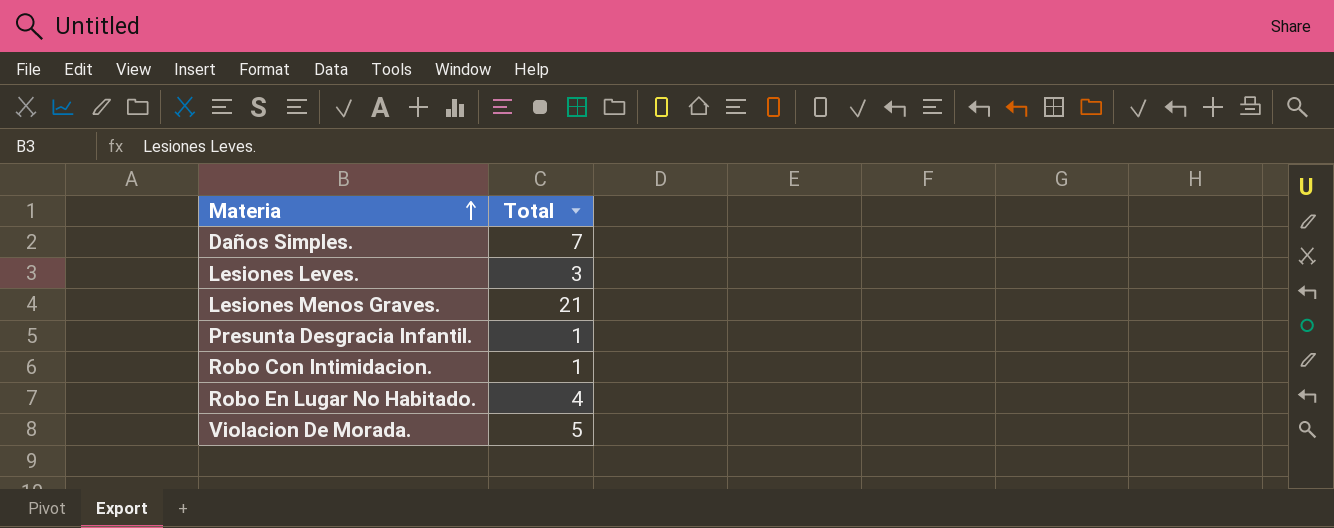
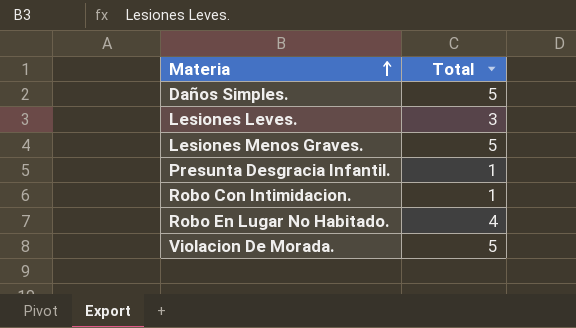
Daños Simples. | Total: 7 -> 5
Lesiones Menos Graves. | Total: 21 -> 5

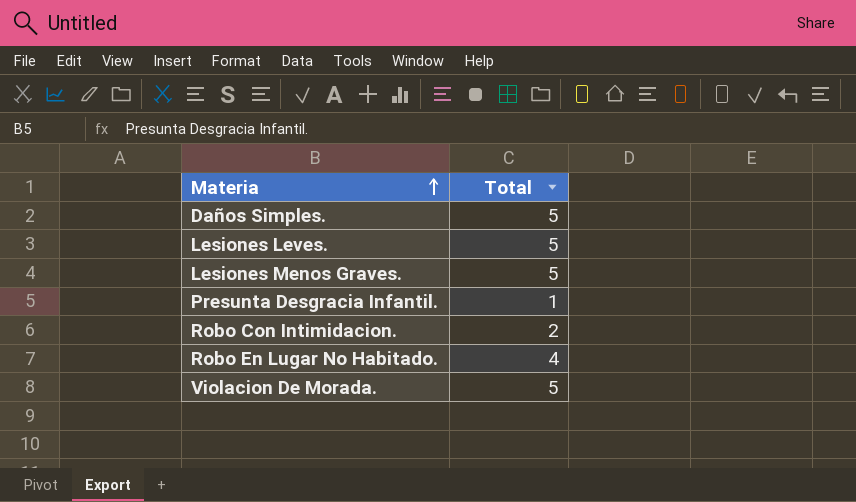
Lesiones Leves. | Total: 3 -> 5
Robo Con Intimidacion. | Total: 1 -> 2

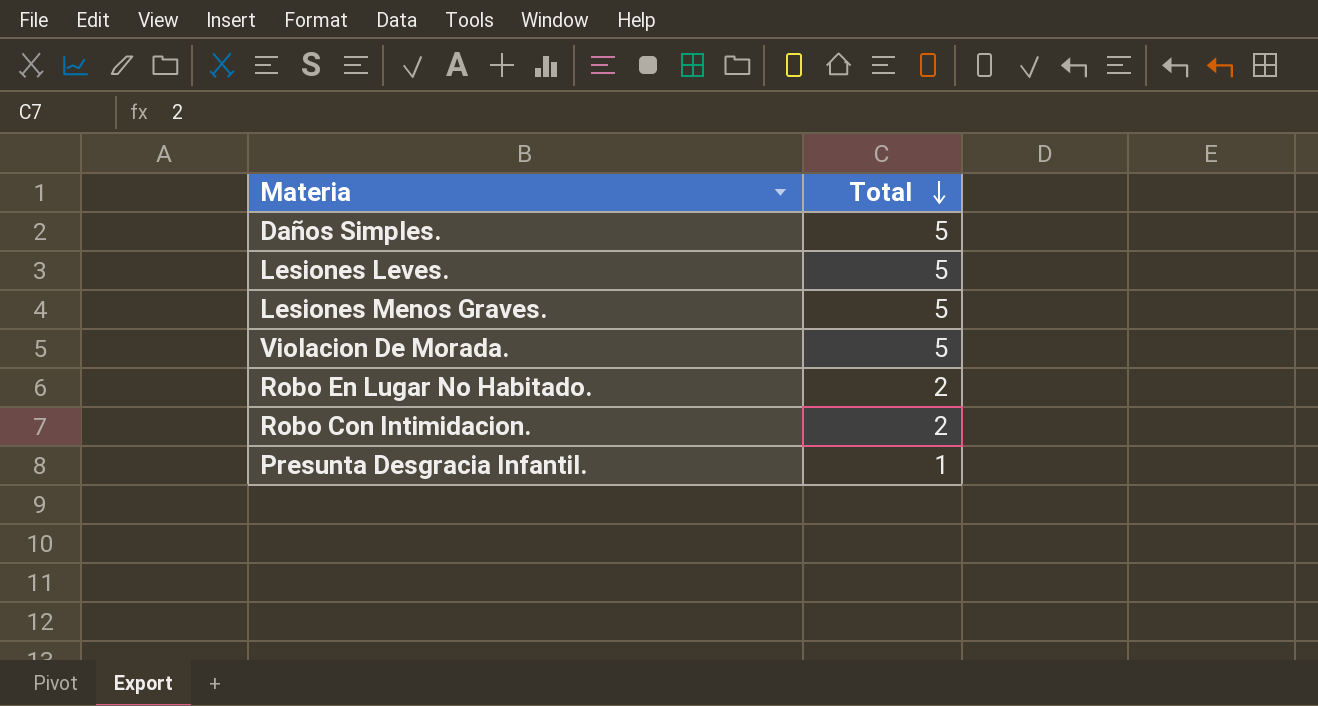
row order: Materia ascending -> Total descending
Robo En Lugar No Habitado. | Total: 4 -> 2

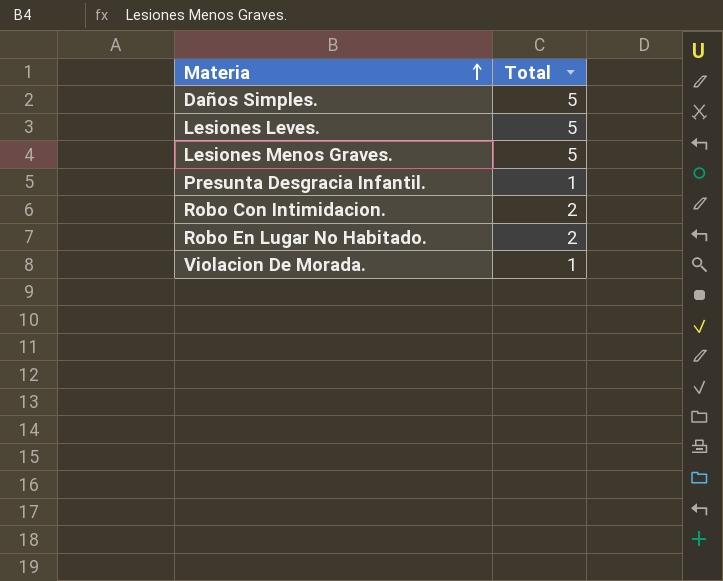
row order: Total descending -> Materia ascending
Violacion De Morada. | Total: 5 -> 1

